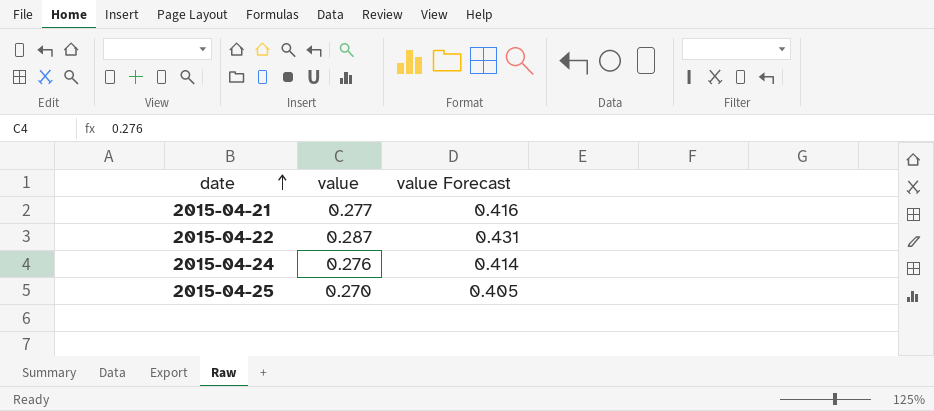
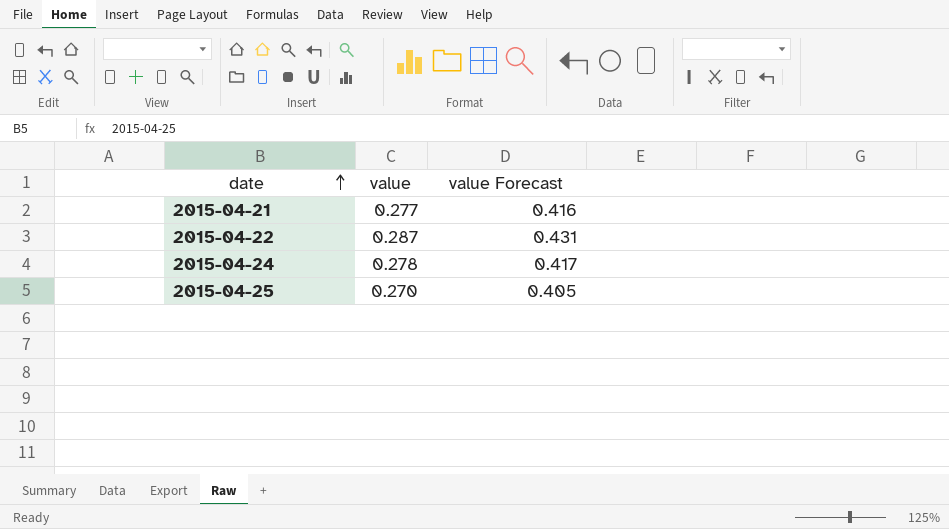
2015-04-24 | value: 0.276 -> 0.278
2015-04-24 | value Forecast: 0.414 -> 0.417

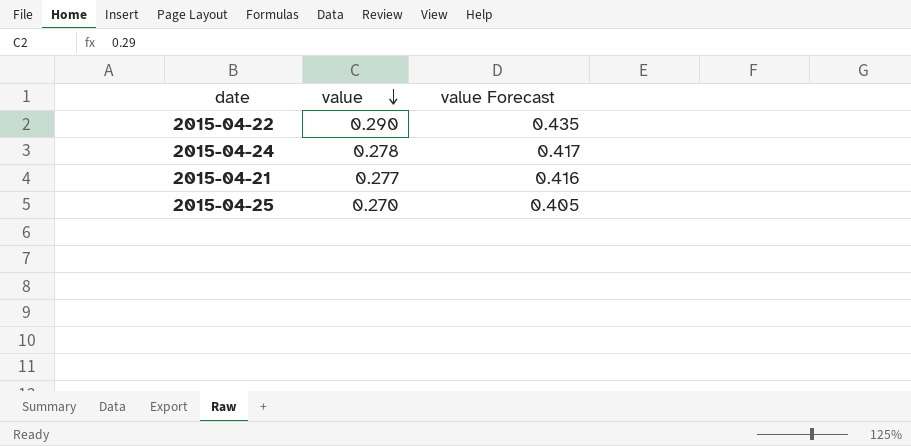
row order: date ascending -> value descending
2015-04-22 | value: 0.287 -> 0.290
2015-04-22 | value Forecast: 0.431 -> 0.435

